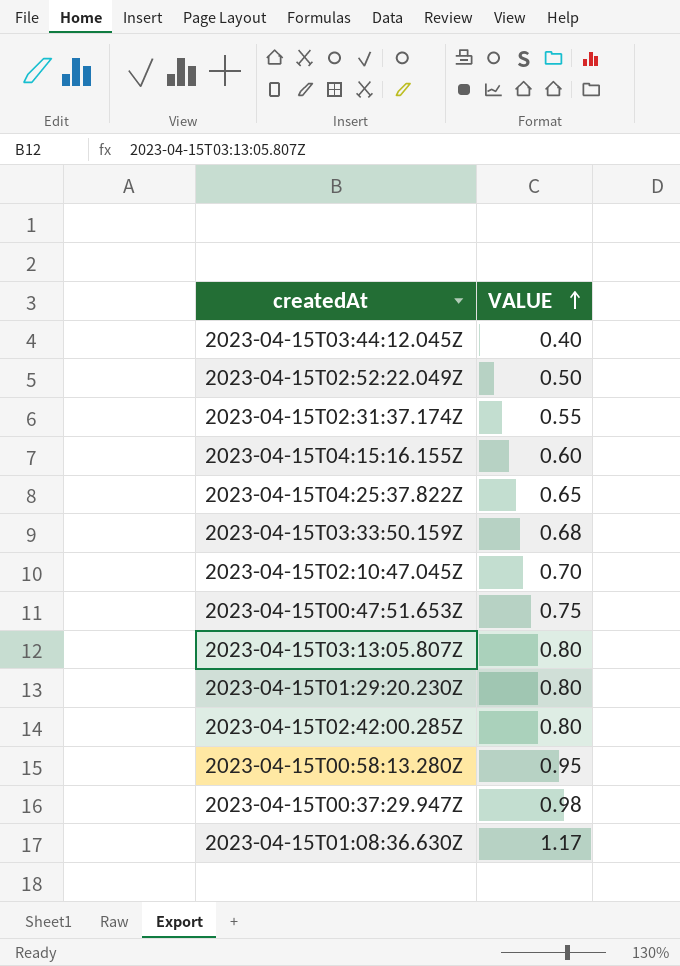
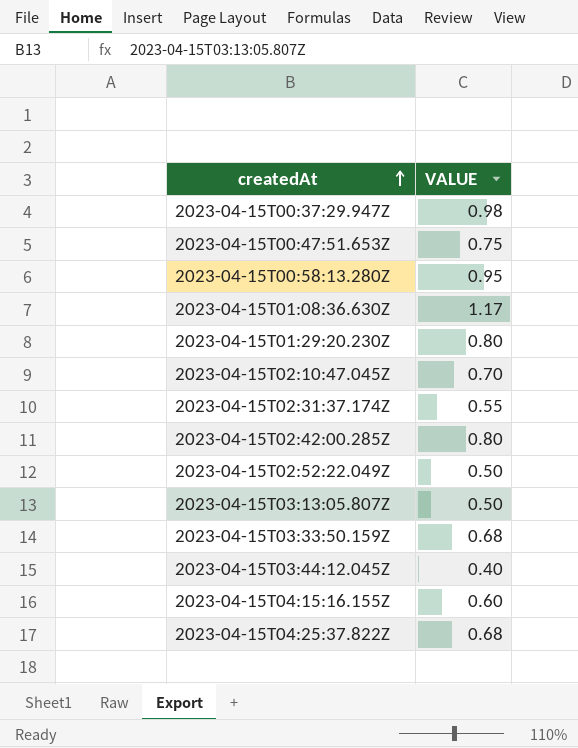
row order: VALUE ascending -> createdAt ascending
2023-04-15T03:13:05.807Z | VALUE: 0.80 -> 0.50
2023-04-15T04:25:37.822Z | VALUE: 0.65 -> 0.68

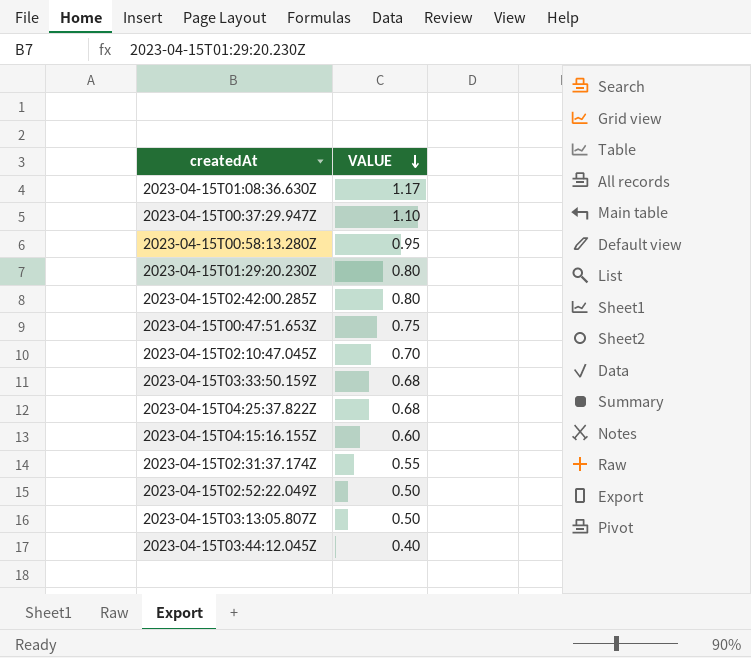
row order: createdAt ascending -> VALUE descending
2023-04-15T00:37:29.947Z | VALUE: 0.98 -> 1.10

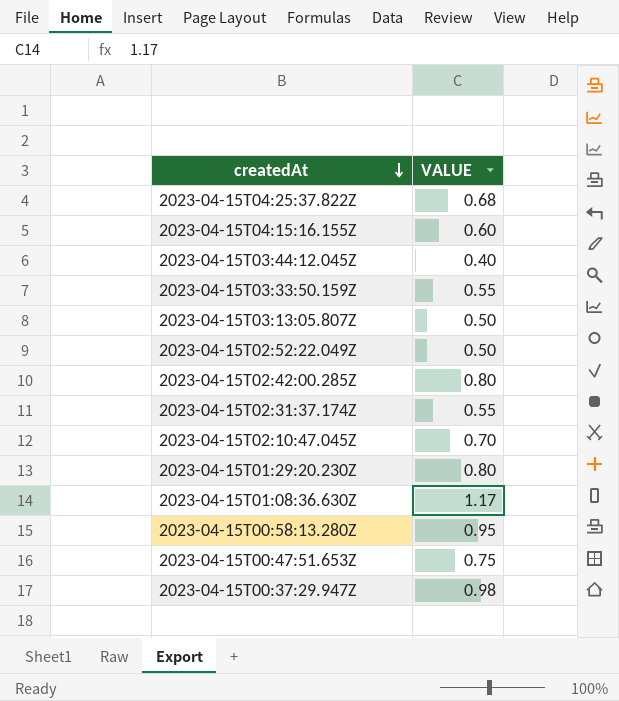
row order: VALUE descending -> createdAt descending
2023-04-15T03:33:50.159Z | VALUE: 0.68 -> 0.55
2023-04-15T00:37:29.947Z | VALUE: 1.10 -> 0.98

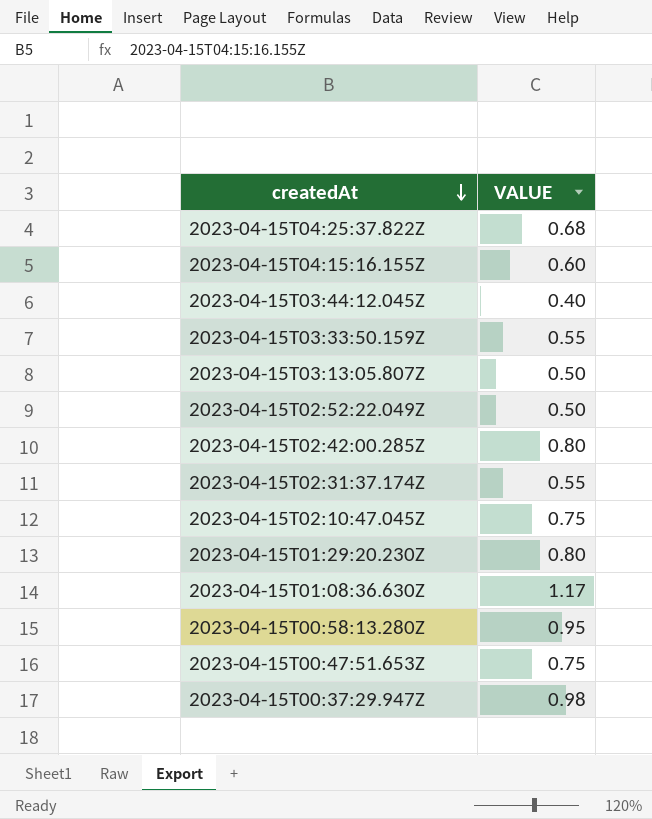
2023-04-15T02:10:47.045Z | VALUE: 0.70 -> 0.75

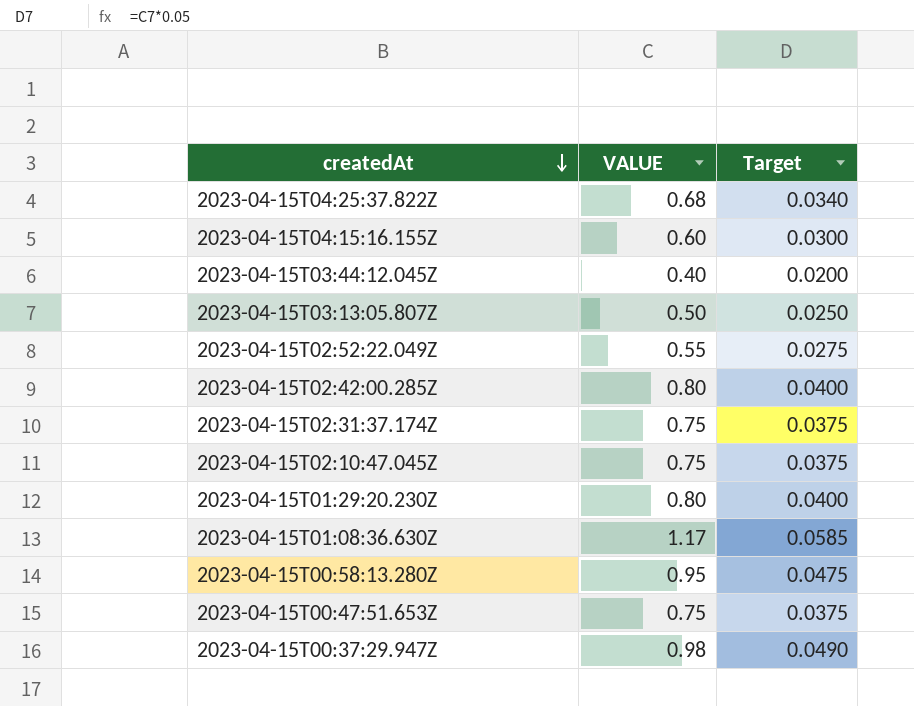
column Target | formula: none -> [VALUE] * 0.05
row 2023-04-15T03:33:50.159Z: 0.55 -> none
2023-04-15T02:52:22.049Z | VALUE: 0.50 -> 0.55
2023-04-15T02:31:37.174Z | VALUE: 0.55 -> 0.75

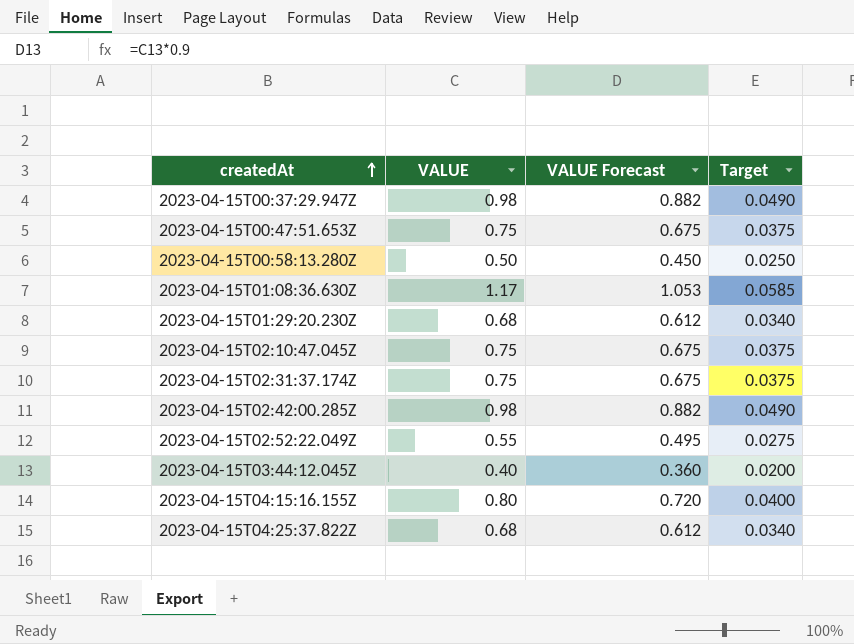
row order: createdAt descending -> createdAt ascending
column VALUE Forecast | formula: none -> [VALUE] * 0.9
row 2023-04-15T03:13:05.807Z: 0.50 | 0.0250 -> none
2023-04-15T00:58:13.280Z | VALUE: 0.95 -> 0.50
2023-04-15T00:58:13.280Z | Target: 0.0475 -> 0.0250
2023-04-15T01:29:20.230Z | VALUE: 0.80 -> 0.68
2023-04-15T01:29:20.230Z | Target: 0.0400 -> 0.0340
2023-04-15T02:42:00.285Z | VALUE: 0.80 -> 0.98
2023-04-15T02:42:00.285Z | Target: 0.0400 -> 0.0490
2023-04-15T04:15:16.155Z | VALUE: 0.60 -> 0.80
2023-04-15T04:15:16.155Z | Target: 0.0300 -> 0.0400

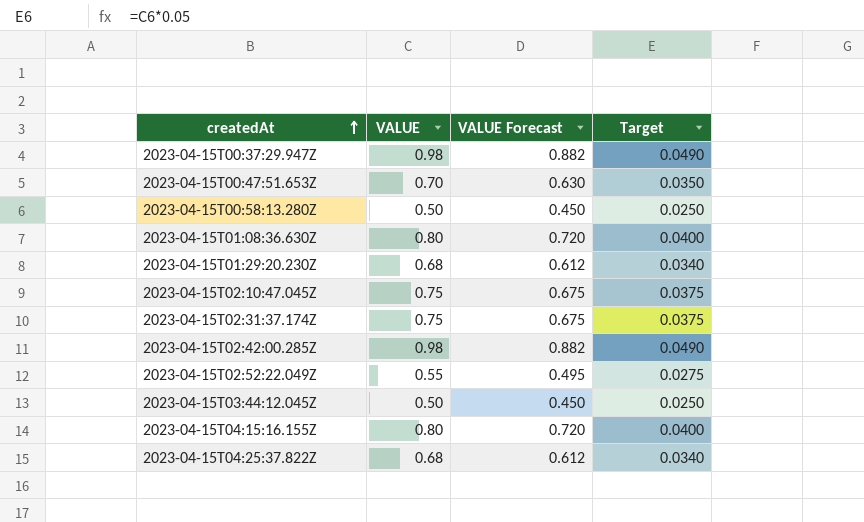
2023-04-15T00:47:51.653Z | VALUE: 0.75 -> 0.70
2023-04-15T00:47:51.653Z | VALUE Forecast: 0.675 -> 0.630
2023-04-15T00:47:51.653Z | Target: 0.0375 -> 0.0350
2023-04-15T01:08:36.630Z | VALUE: 1.17 -> 0.80
2023-04-15T01:08:36.630Z | VALUE Forecast: 1.053 -> 0.720
2023-04-15T01:08:36.630Z | Target: 0.0585 -> 0.0400
2023-04-15T03:44:12.045Z | VALUE: 0.40 -> 0.50
2023-04-15T03:44:12.045Z | VALUE Forecast: 0.360 -> 0.450
2023-04-15T03:44:12.045Z | Target: 0.0200 -> 0.0250

